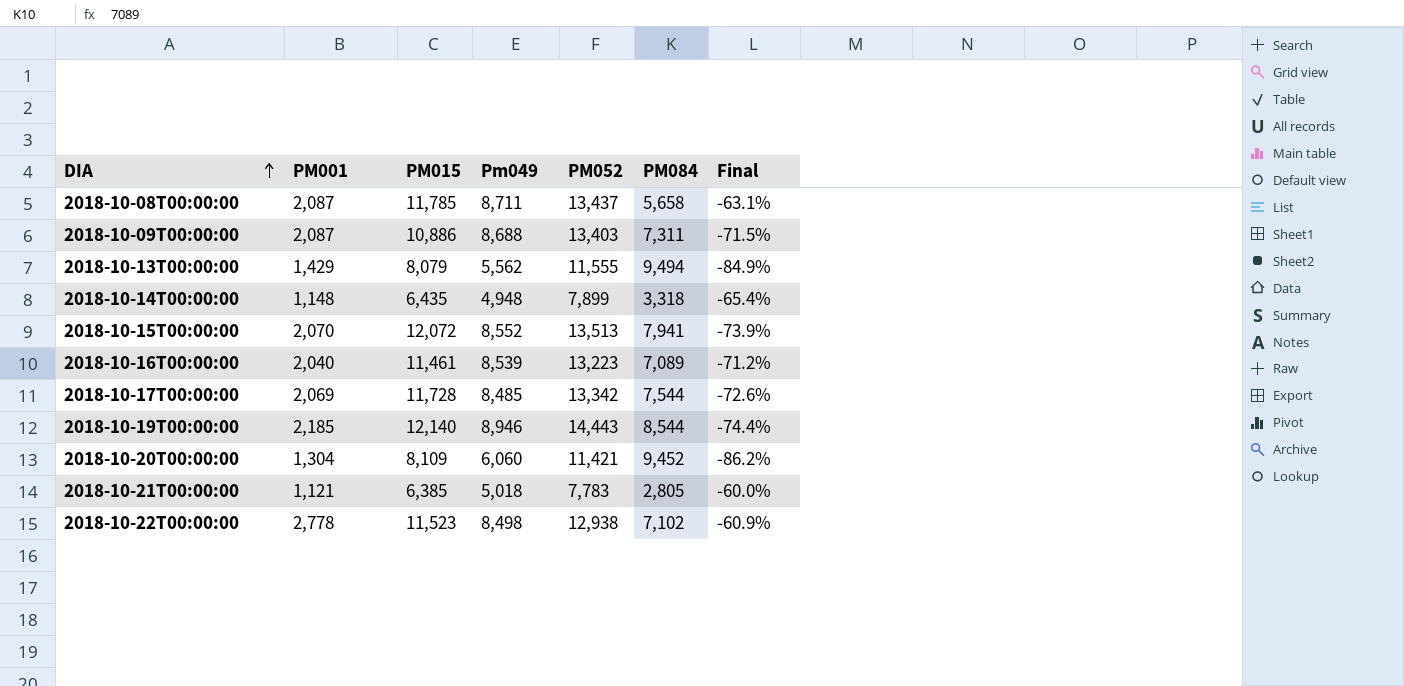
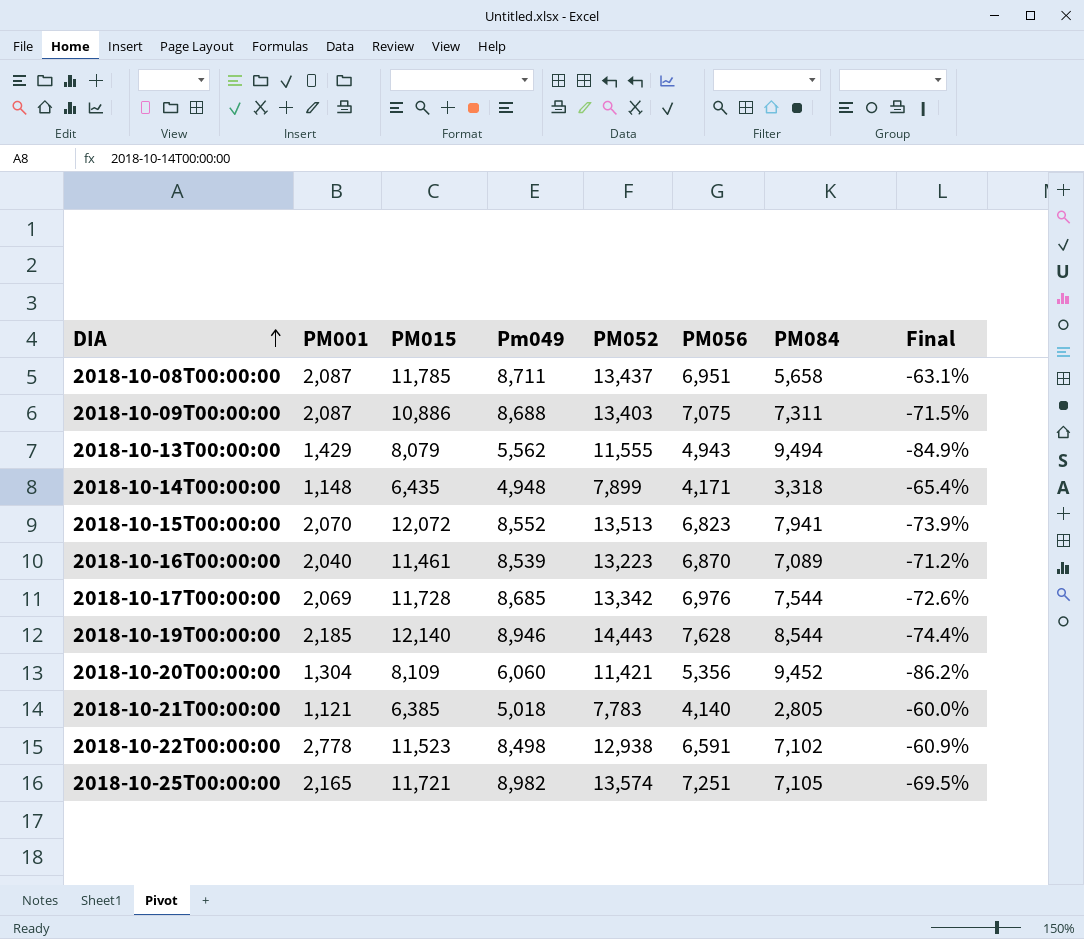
column PM056 | position: none -> 6
2018-10-17T00:00:00 | Pm049: 8,485 -> 8,685
row 2018-10-25T00:00:00: none -> 2,165 | 11,721 | 8,982 | 13,574 | 7,251 | 7,105 | -69.5%

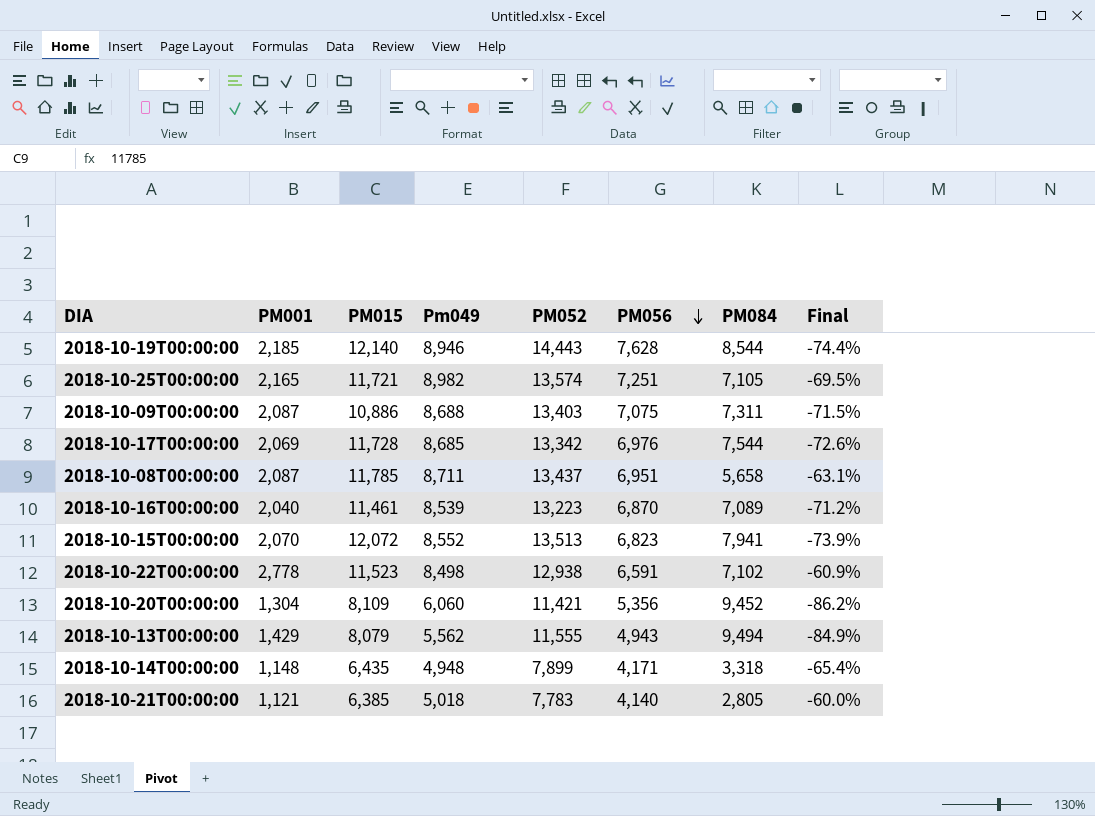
row order: DIA ascending -> PM056 descending

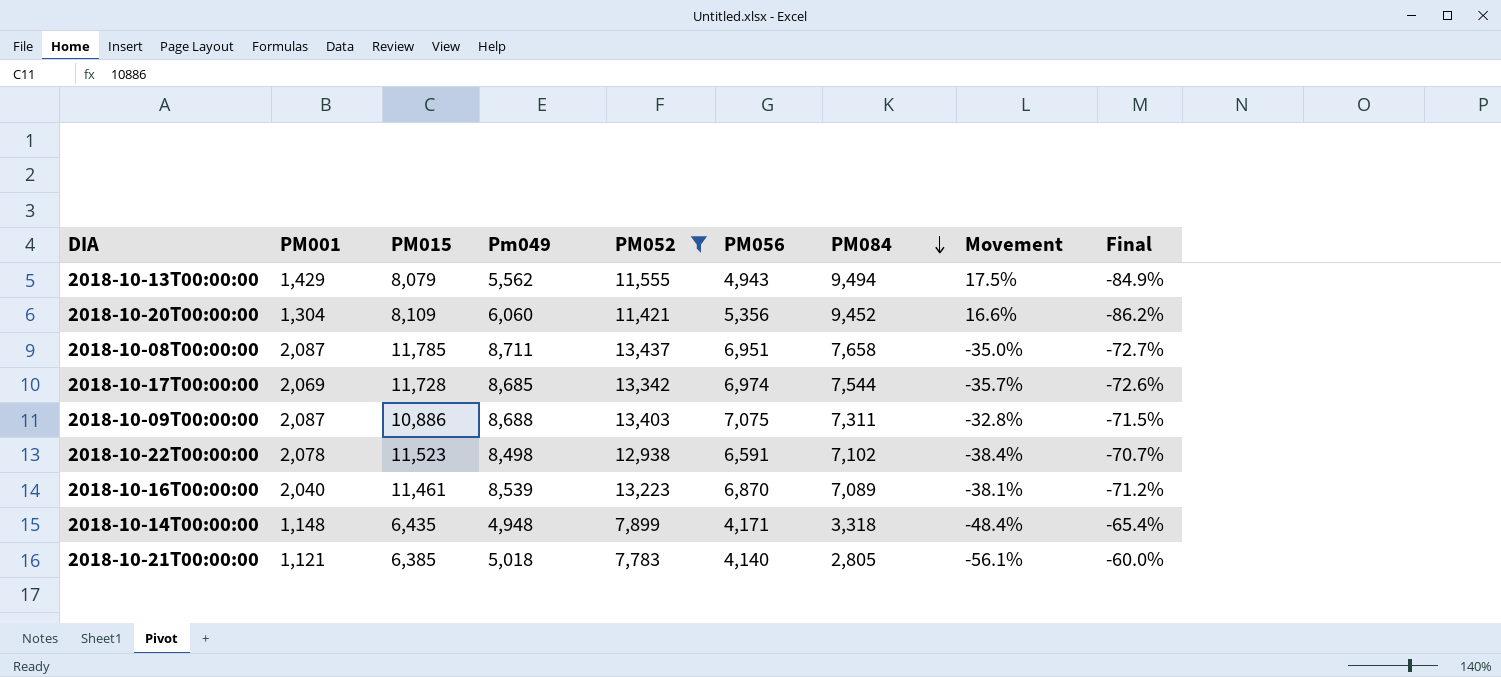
filter: none -> PM052 <= 13,437
row order: PM056 descending -> PM084 descending
column Movement | formula: none -> ([PM084] - [PM015]) / [PM015]
2018-10-08T00:00:00 | PM084: 5,658 -> 7,658
2018-10-08T00:00:00 | Final: -63.1% -> -72.7%
2018-10-17T00:00:00 | PM056: 6,976 -> 6,974
2018-10-22T00:00:00 | PM001: 2,778 -> 2,078
2018-10-22T00:00:00 | Final: -60.9% -> -70.7%

